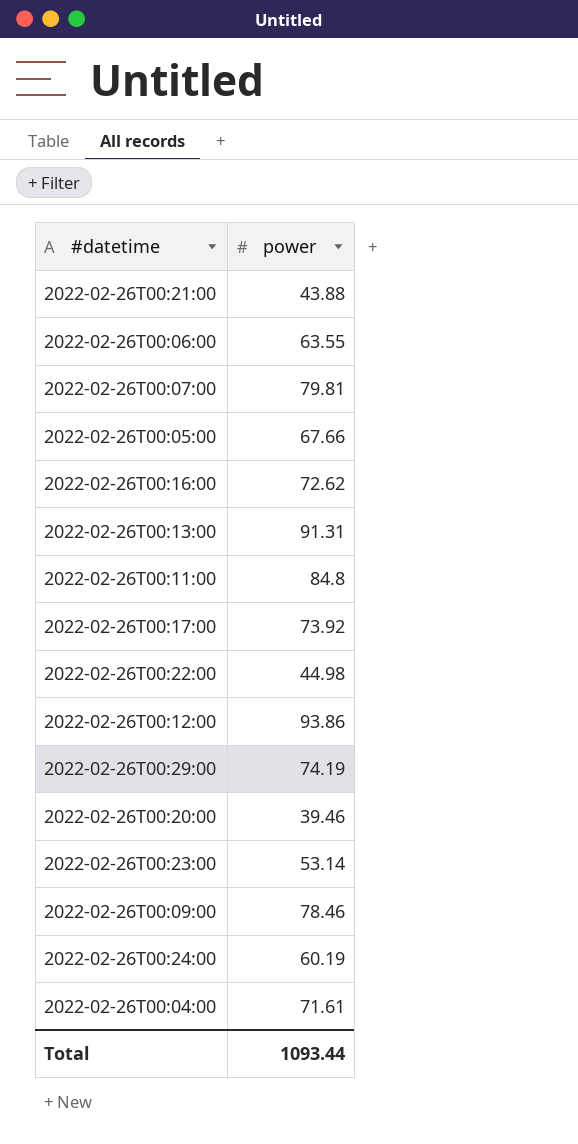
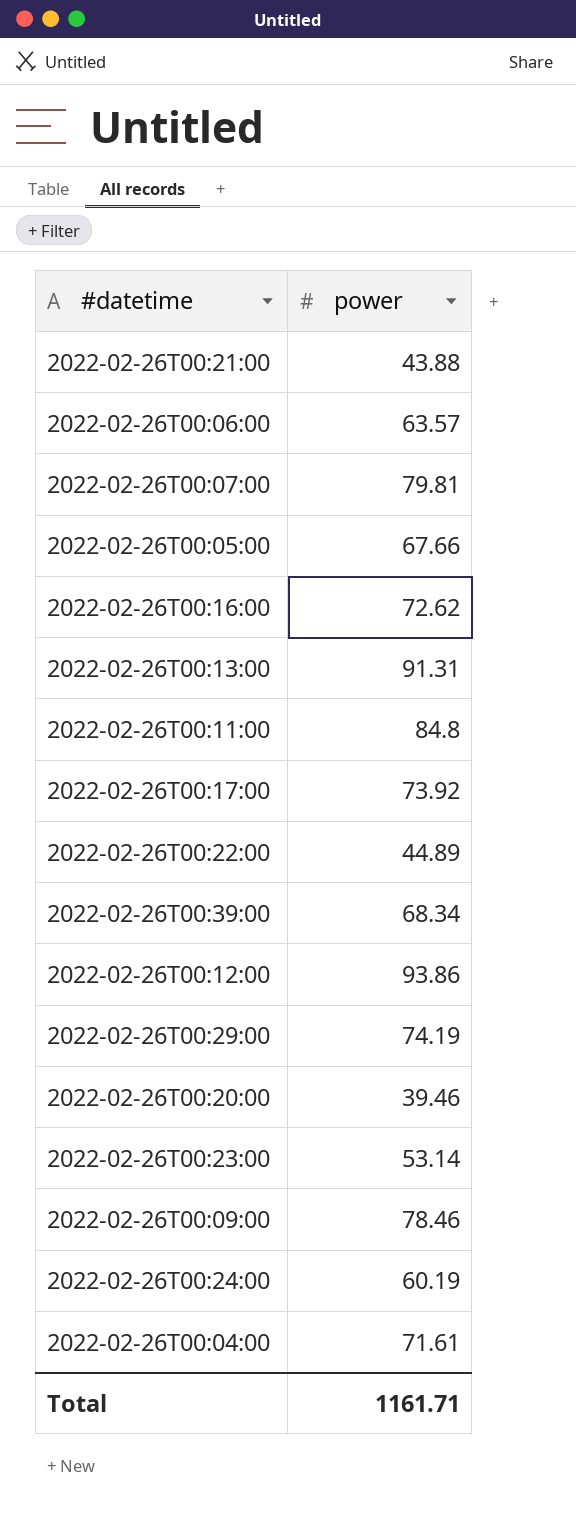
2022-02-26T00:06:00 | power: 63.55 -> 63.57
2022-02-26T00:22:00 | power: 44.98 -> 44.89
row 2022-02-26T00:39:00: none -> 68.34
Total | power: 1093.44 -> 1161.71

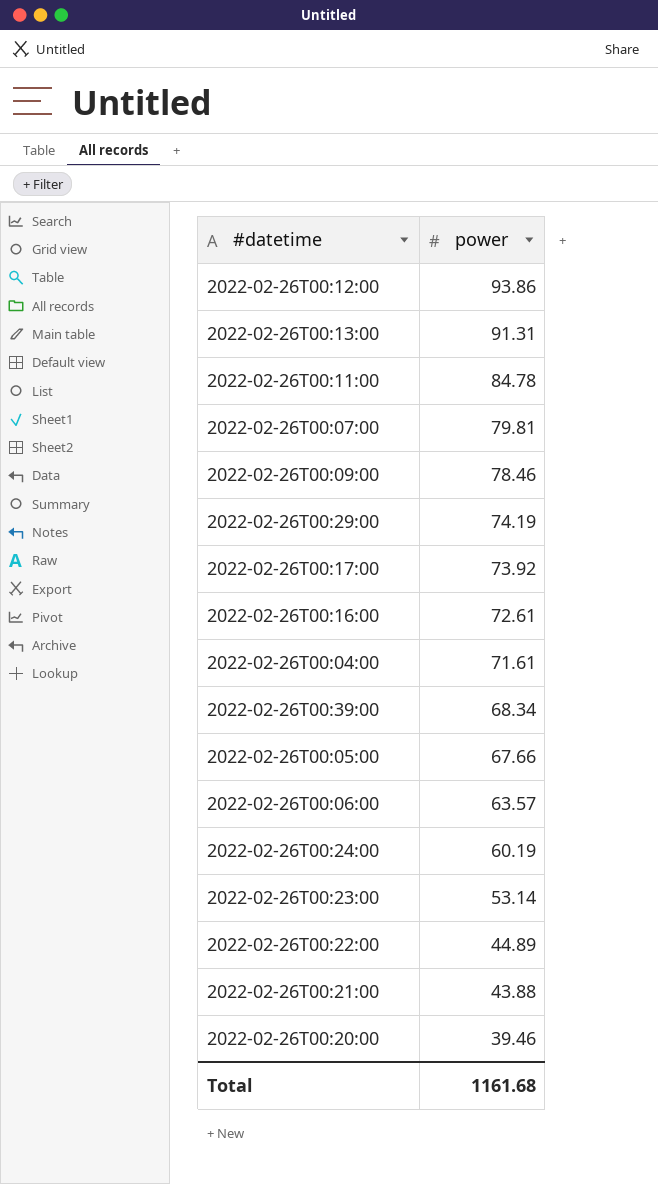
row order: none -> power descending
2022-02-26T00:11:00 | power: 84.8 -> 84.78
2022-02-26T00:16:00 | power: 72.62 -> 72.61
Total | power: 1161.71 -> 1161.68

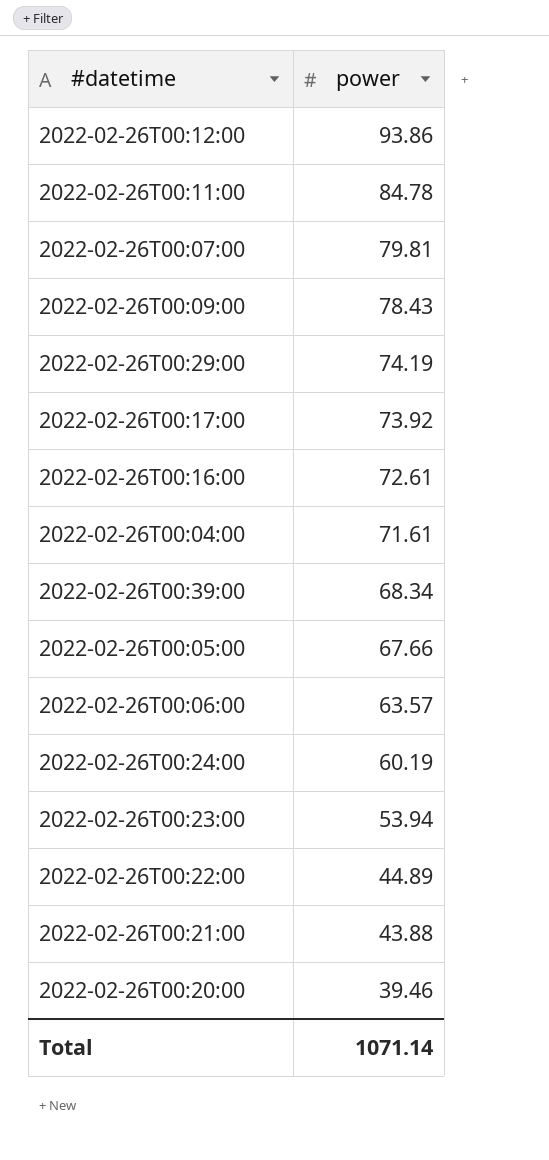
row 2022-02-26T00:13:00: 91.31 -> none
2022-02-26T00:09:00 | power: 78.46 -> 78.43
2022-02-26T00:23:00 | power: 53.14 -> 53.94
Total | power: 1161.68 -> 1071.14

